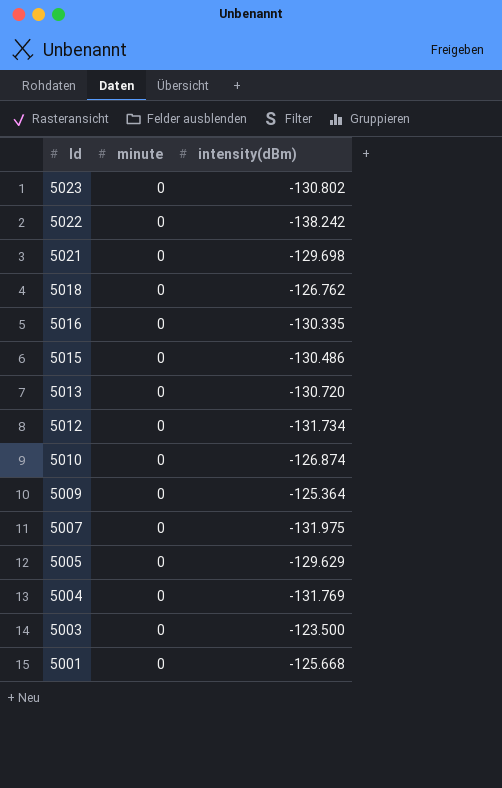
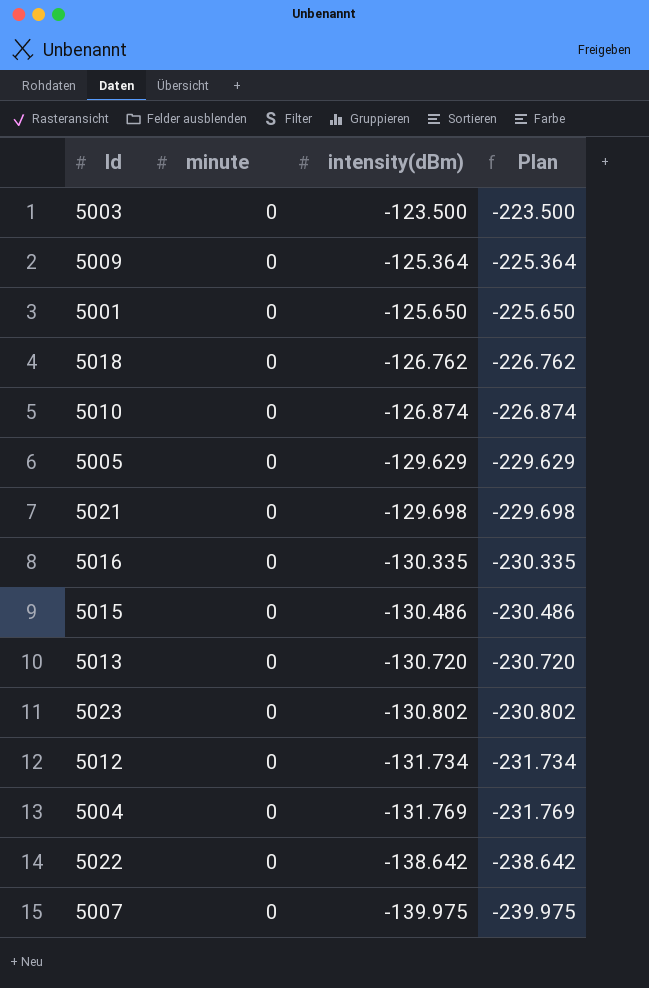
row order: Id descending -> intensity(dBm) descending
column Plan | formula: none -> [intensity(dBm)] - 100
5001 | intensity(dBm): -125.668 -> -125.650
5022 | intensity(dBm): -138.242 -> -138.642
5007 | intensity(dBm): -131.975 -> -139.975

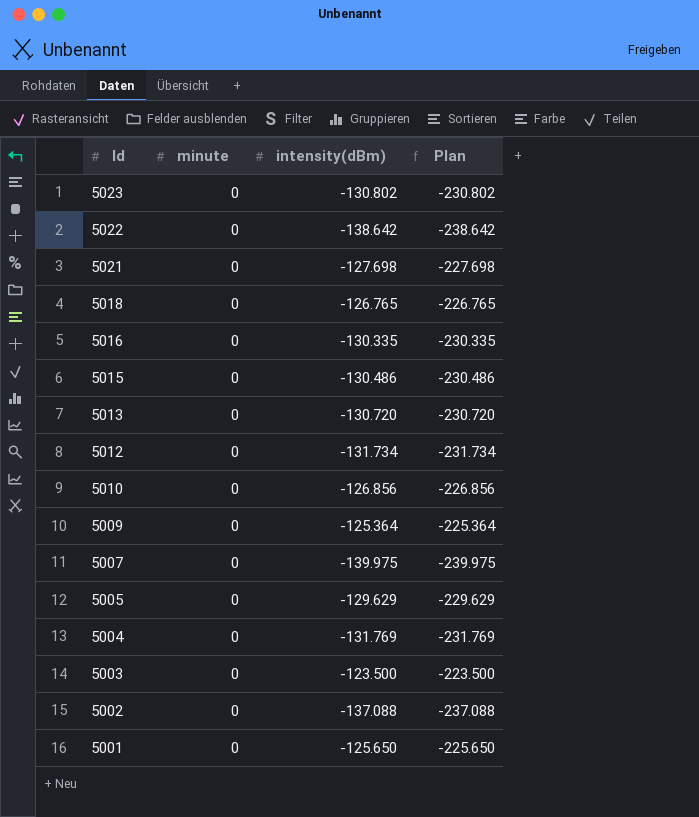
row order: intensity(dBm) descending -> Id descending
5021 | intensity(dBm): -129.698 -> -127.698
5021 | Plan: -229.698 -> -227.698
5018 | intensity(dBm): -126.762 -> -126.765
5018 | Plan: -226.762 -> -226.765
5010 | intensity(dBm): -126.874 -> -126.856
5010 | Plan: -226.874 -> -226.856
row 5002: none -> 0 | -137.088 | -237.088

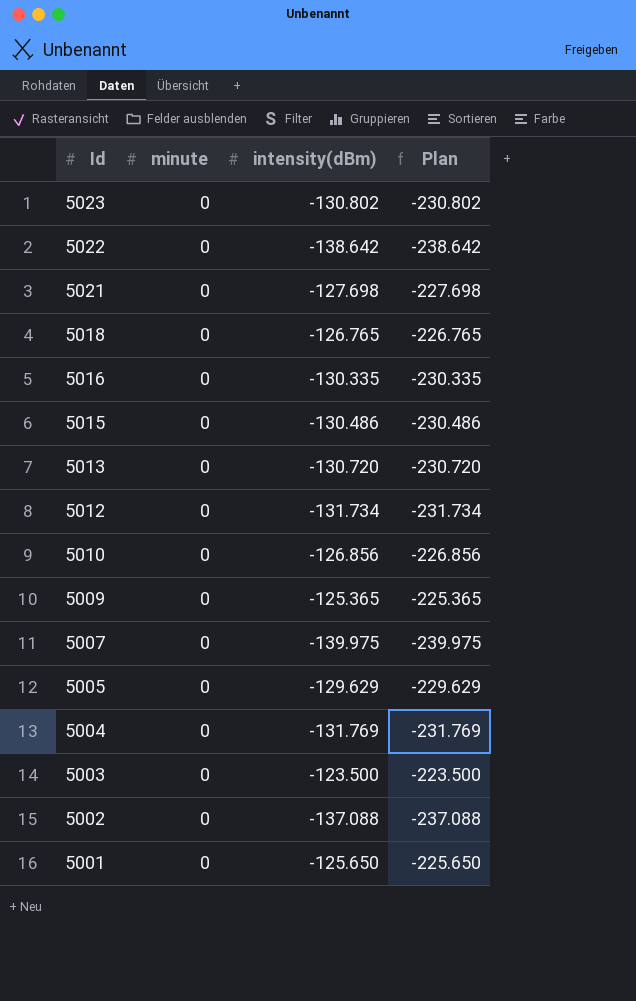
5009 | intensity(dBm): -125.364 -> -125.365
5009 | Plan: -225.364 -> -225.365

